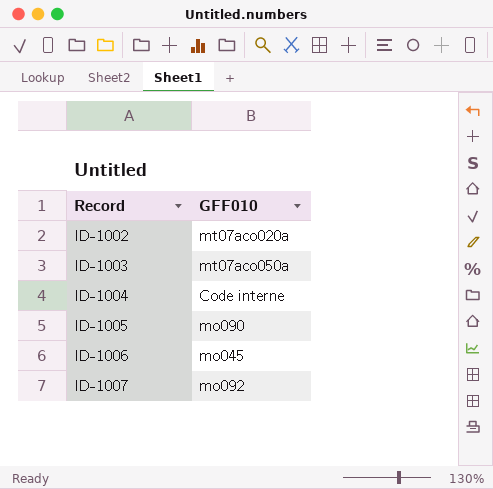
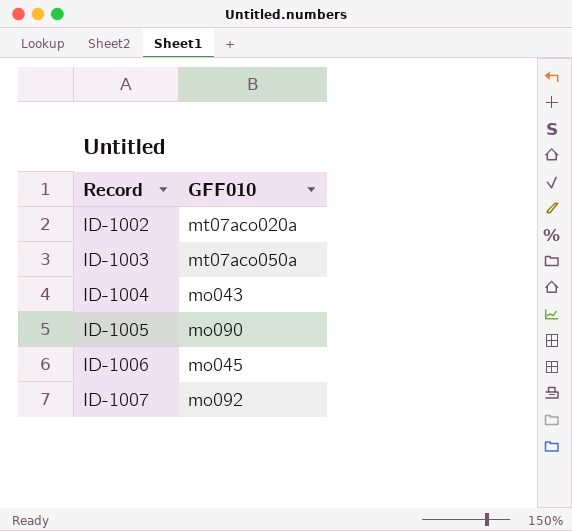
ID-1004 | GFF010: Code interne -> mo043

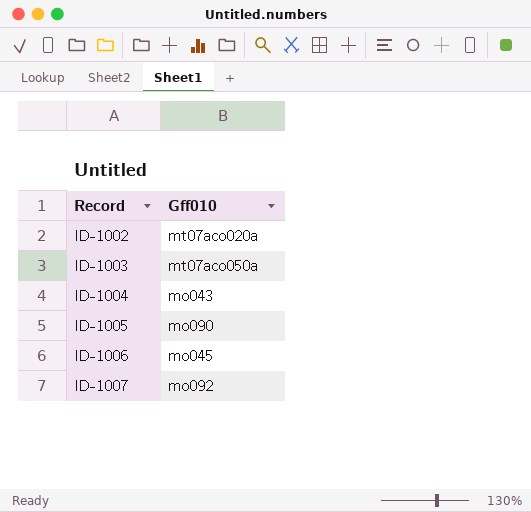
column name: GFF010 -> Gff010

